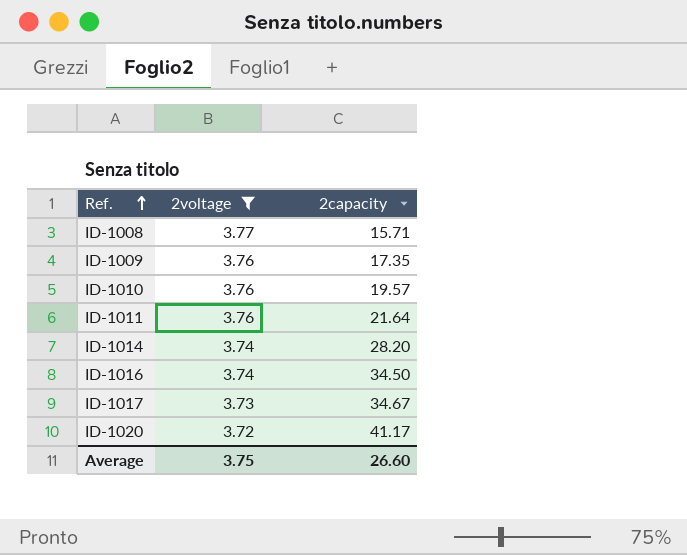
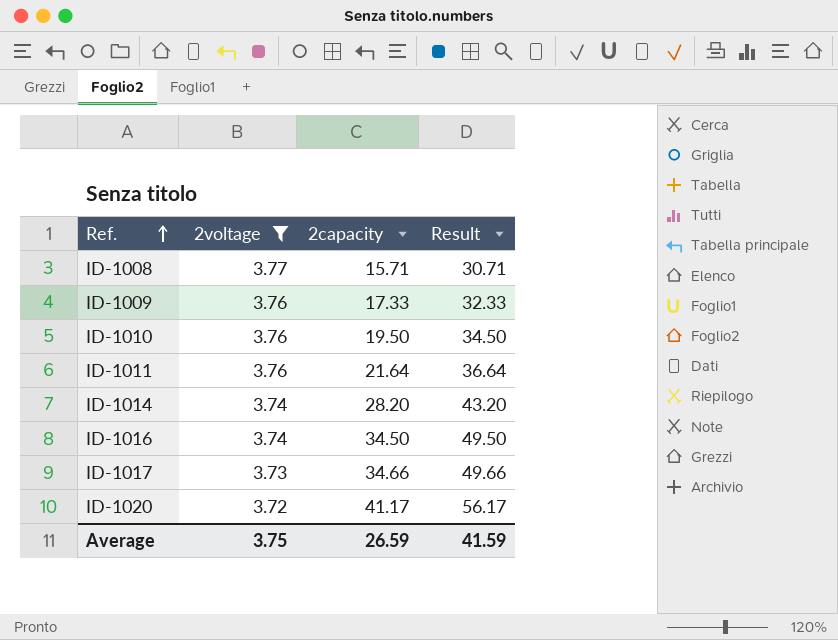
column Result | formula: none -> [2capacity] + 15
ID-1009 | 2capacity: 17.35 -> 17.33
ID-1010 | 2capacity: 19.57 -> 19.50
ID-1017 | 2capacity: 34.67 -> 34.66
Average | 2capacity: 26.60 -> 26.59

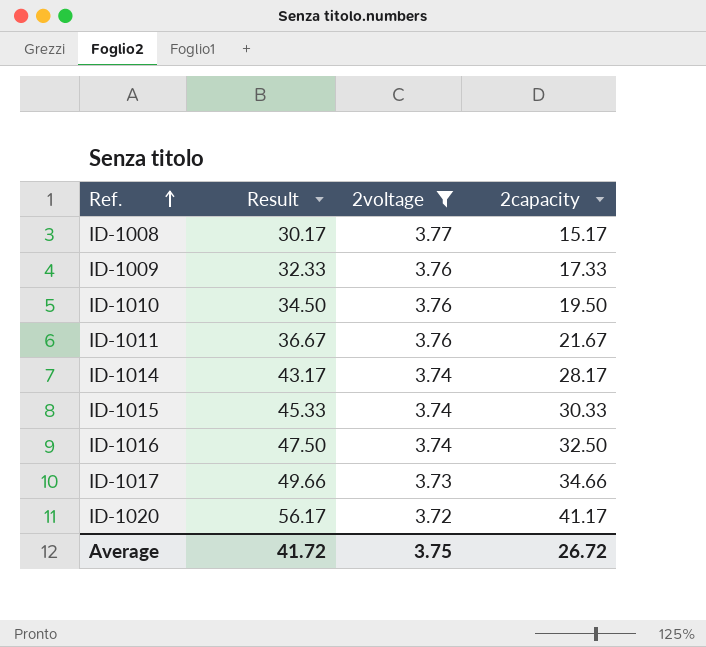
column Result | position: 4 -> 2
ID-1008 | Result: 30.71 -> 30.17
ID-1008 | 2capacity: 15.71 -> 15.17
ID-1011 | Result: 36.64 -> 36.67
ID-1011 | 2capacity: 21.64 -> 21.67
ID-1014 | Result: 43.20 -> 43.17
ID-1014 | 2capacity: 28.20 -> 28.17
row ID-1015: none -> 45.33 | 3.74 | 30.33
ID-1016 | Result: 49.50 -> 47.50
ID-1016 | 2capacity: 34.50 -> 32.50
Average | Result: 41.59 -> 41.72
Average | 2capacity: 26.59 -> 26.72

